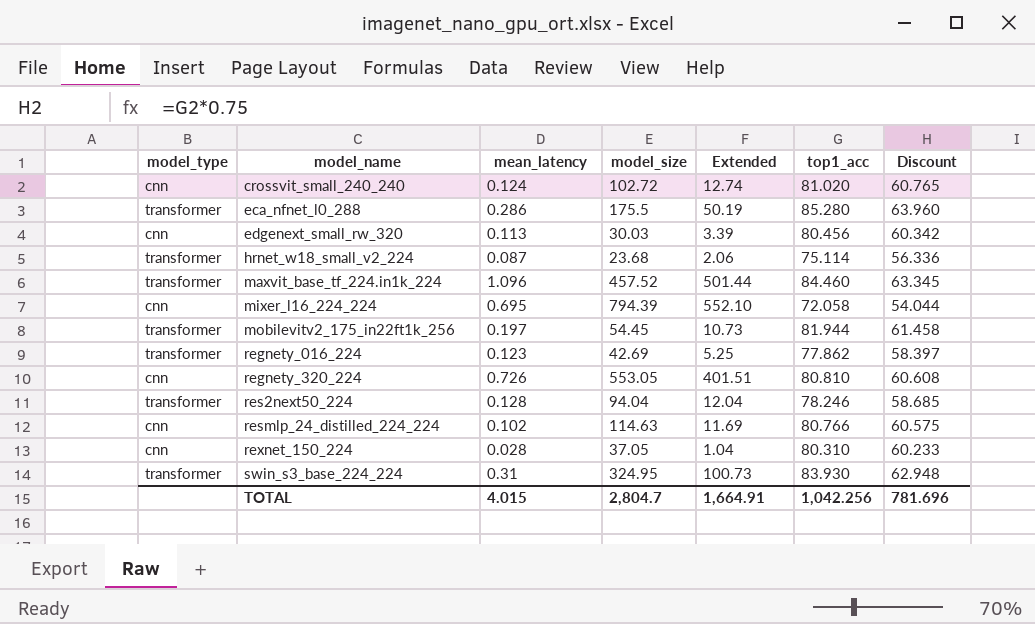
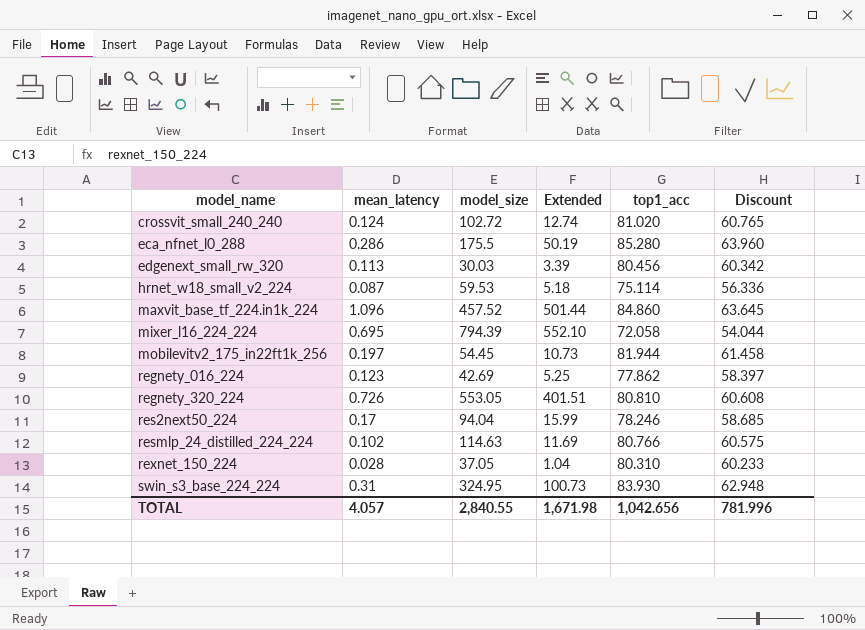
column model_type | position: 1 -> none
hrnet_w18_small_v2_224 | model_size: 23.68 -> 59.53
hrnet_w18_small_v2_224 | Extended: 2.06 -> 5.18
maxvit_base_tf_224.in1k_224 | top1_acc: 84.460 -> 84.860
maxvit_base_tf_224.in1k_224 | Discount: 63.345 -> 63.645
res2next50_224 | mean_latency: 0.128 -> 0.17
res2next50_224 | Extended: 12.04 -> 15.99
TOTAL | mean_latency: 4.015 -> 4.057
TOTAL | model_size: 2,804.7 -> 2,840.55
TOTAL | Extended: 1,664.91 -> 1,671.98
TOTAL | top1_acc: 1,042.256 -> 1,042.656
TOTAL | Discount: 781.696 -> 781.996

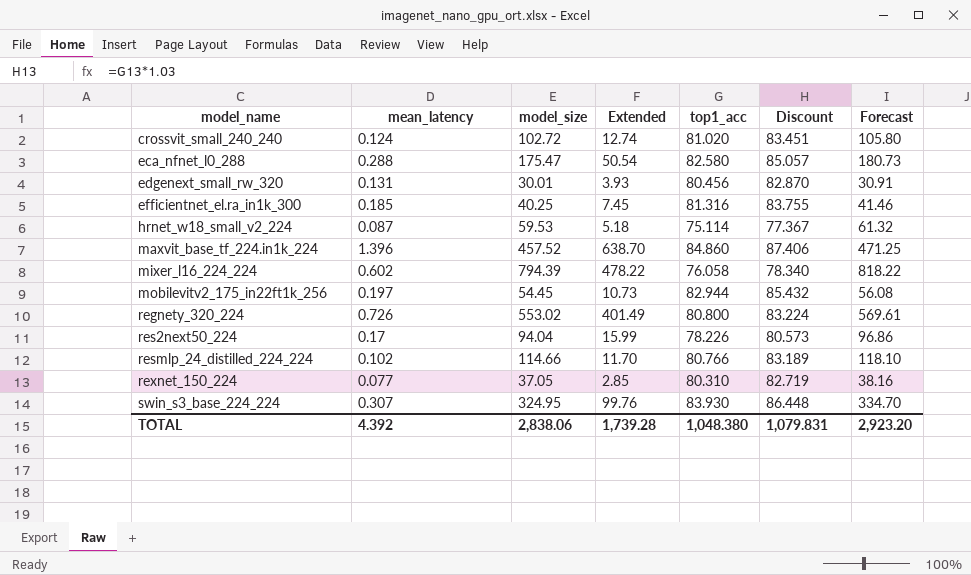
column Discount | formula: [top1_acc] * 0.75 -> [top1_acc] * 1.03
column Forecast | formula: none -> [model_size] * 1.03
row regnety_016_224: 0.123 | 42.69 | 5.25 | 77.862 | 58.397 -> none
eca_nfnet_l0_288 | mean_latency: 0.286 -> 0.288
eca_nfnet_l0_288 | model_size: 175.5 -> 175.47
eca_nfnet_l0_288 | Extended: 50.19 -> 50.54
eca_nfnet_l0_288 | top1_acc: 85.280 -> 82.580
edgenext_small_rw_320 | mean_latency: 0.113 -> 0.131
edgenext_small_rw_320 | model_size: 30.03 -> 30.01
edgenext_small_rw_320 | Extended: 3.39 -> 3.93
row efficientnet_el.ra_in1k_300: none -> 0.185 | 40.25 | 7.45 | 81.316 | 83.755 | 41.46
maxvit_base_tf_224.in1k_224 | mean_latency: 1.096 -> 1.396
maxvit_base_tf_224.in1k_224 | Extended: 501.44 -> 638.70
mixer_l16_224_224 | mean_latency: 0.695 -> 0.602
mixer_l16_224_224 | Extended: 552.10 -> 478.22
mixer_l16_224_224 | top1_acc: 72.058 -> 76.058
mobilevitv2_175_in22ft1k_256 | top1_acc: 81.944 -> 82.944
regnety_320_224 | model_size: 553.05 -> 553.02
regnety_320_224 | Extended: 401.51 -> 401.49
regnety_320_224 | top1_acc: 80.810 -> 80.800
res2next50_224 | top1_acc: 78.246 -> 78.226
resmlp_24_distilled_224_224 | model_size: 114.63 -> 114.66
resmlp_24_distilled_224_224 | Extended: 11.69 -> 11.70
rexnet_150_224 | mean_latency: 0.028 -> 0.077
rexnet_150_224 | Extended: 1.04 -> 2.85
swin_s3_base_224_224 | mean_latency: 0.31 -> 0.307
swin_s3_base_224_224 | Extended: 100.73 -> 99.76
TOTAL | mean_latency: 4.057 -> 4.392
TOTAL | model_size: 2,840.55 -> 2,838.06
TOTAL | Extended: 1,671.98 -> 1,739.28
TOTAL | top1_acc: 1,042.656 -> 1,048.380
TOTAL | Discount: 781.996 -> 1,079.831

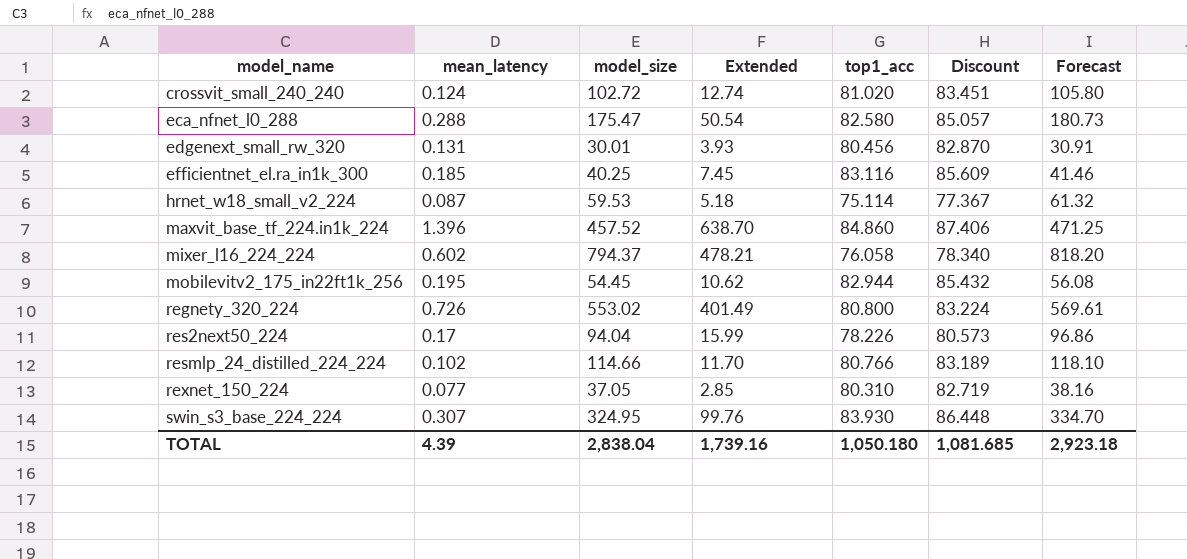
efficientnet_el.ra_in1k_300 | top1_acc: 81.316 -> 83.116
efficientnet_el.ra_in1k_300 | Discount: 83.755 -> 85.609
mixer_l16_224_224 | model_size: 794.39 -> 794.37
mixer_l16_224_224 | Extended: 478.22 -> 478.21
mixer_l16_224_224 | Forecast: 818.22 -> 818.20
mobilevitv2_175_in22ft1k_256 | mean_latency: 0.197 -> 0.195
mobilevitv2_175_in22ft1k_256 | Extended: 10.73 -> 10.62
TOTAL | mean_latency: 4.392 -> 4.39
TOTAL | model_size: 2,838.06 -> 2,838.04
TOTAL | Extended: 1,739.28 -> 1,739.16
TOTAL | top1_acc: 1,048.380 -> 1,050.180
TOTAL | Discount: 1,079.831 -> 1,081.685
TOTAL | Forecast: 2,923.20 -> 2,923.18

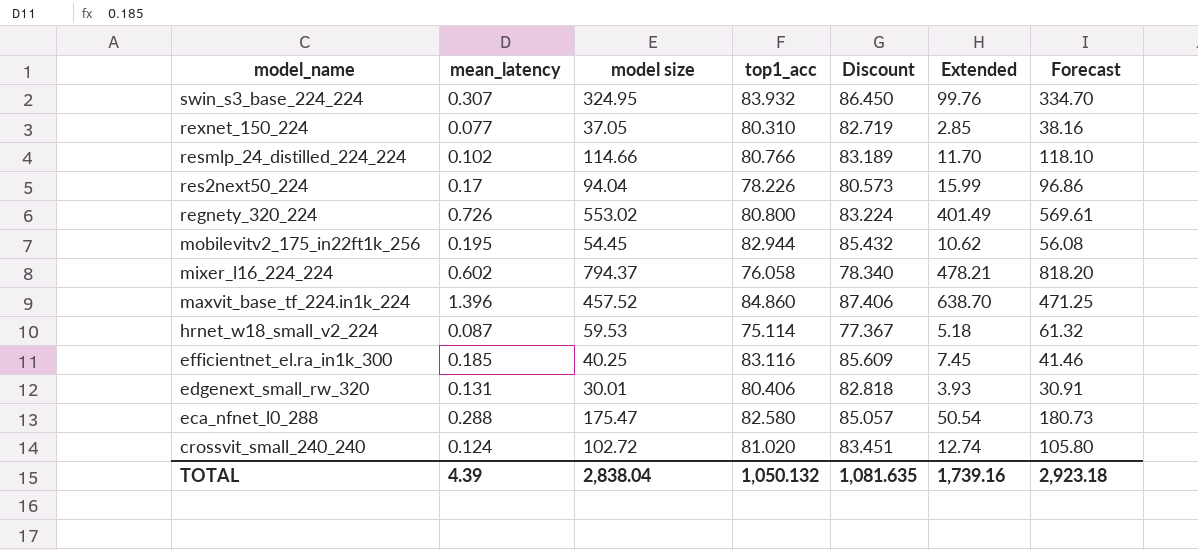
row order: model_name ascending -> model_name descending
column name: model_size -> model size
column Extended | position: 4 -> 6
swin_s3_base_224_224 | top1_acc: 83.930 -> 83.932
swin_s3_base_224_224 | Discount: 86.448 -> 86.450
edgenext_small_rw_320 | top1_acc: 80.456 -> 80.406
edgenext_small_rw_320 | Discount: 82.870 -> 82.818
TOTAL | top1_acc: 1,050.180 -> 1,050.132
TOTAL | Discount: 1,081.685 -> 1,081.635

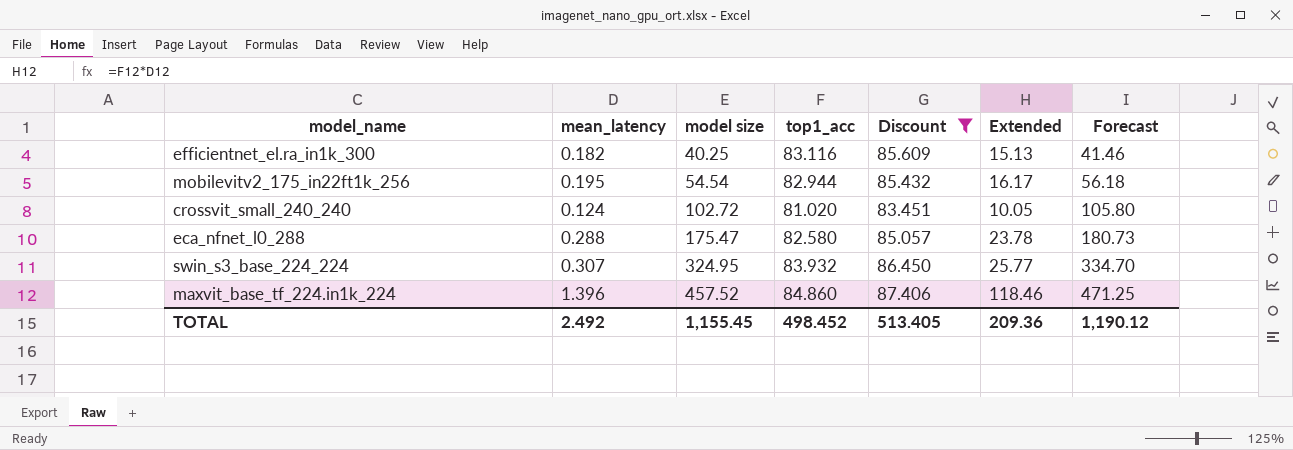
filter: none -> Discount >= 83.451
row order: model_name descending -> model size ascending
column Extended | formula: [mean_latency] * [model size] -> [mean_latency] * [top1_acc]
efficientnet_el.ra_in1k_300 | mean_latency: 0.185 -> 0.182
mobilevitv2_175_in22ft1k_256 | model size: 54.45 -> 54.54
mobilevitv2_175_in22ft1k_256 | Forecast: 56.08 -> 56.18
TOTAL | mean_latency: 4.39 -> 2.492
TOTAL | model size: 2,838.04 -> 1,155.45
TOTAL | top1_acc: 1,050.132 -> 498.452
TOTAL | Discount: 1,081.635 -> 513.405
TOTAL | Extended: 1,739.16 -> 209.36
TOTAL | Forecast: 2,923.18 -> 1,190.12

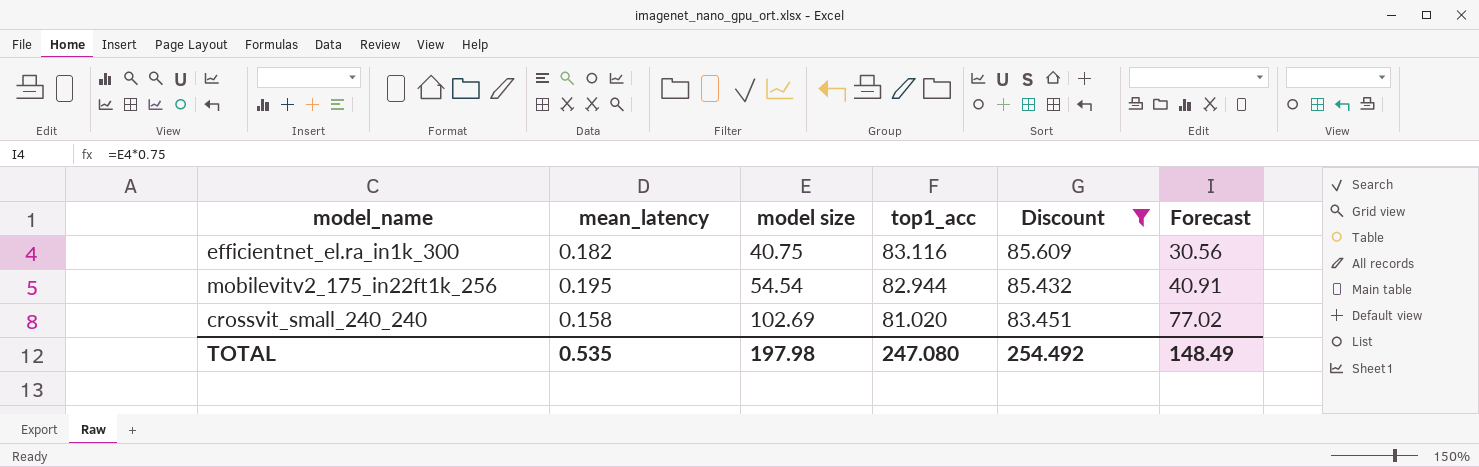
column Extended | formula: [mean_latency] * [top1_acc] -> none
column Forecast | formula: [model size] * 1.03 -> [model size] * 0.75
row eca_nfnet_l0_288: 0.288 | 175.47 | 82.580 | 85.057 | 23.78 | 180.73 -> none
row swin_s3_base_224_224: 0.307 | 324.95 | 83.932 | 86.450 | 25.77 | 334.70 -> none
row maxvit_base_tf_224.in1k_224: 1.396 | 457.52 | 84.860 | 87.406 | 118.46 | 471.25 -> none
efficientnet_el.ra_in1k_300 | model size: 40.25 -> 40.75
crossvit_small_240_240 | mean_latency: 0.124 -> 0.158
crossvit_small_240_240 | model size: 102.72 -> 102.69
TOTAL | mean_latency: 2.492 -> 0.535
TOTAL | model size: 1,155.45 -> 197.98
TOTAL | top1_acc: 498.452 -> 247.080
TOTAL | Discount: 513.405 -> 254.492
TOTAL | Forecast: 1,190.12 -> 148.49

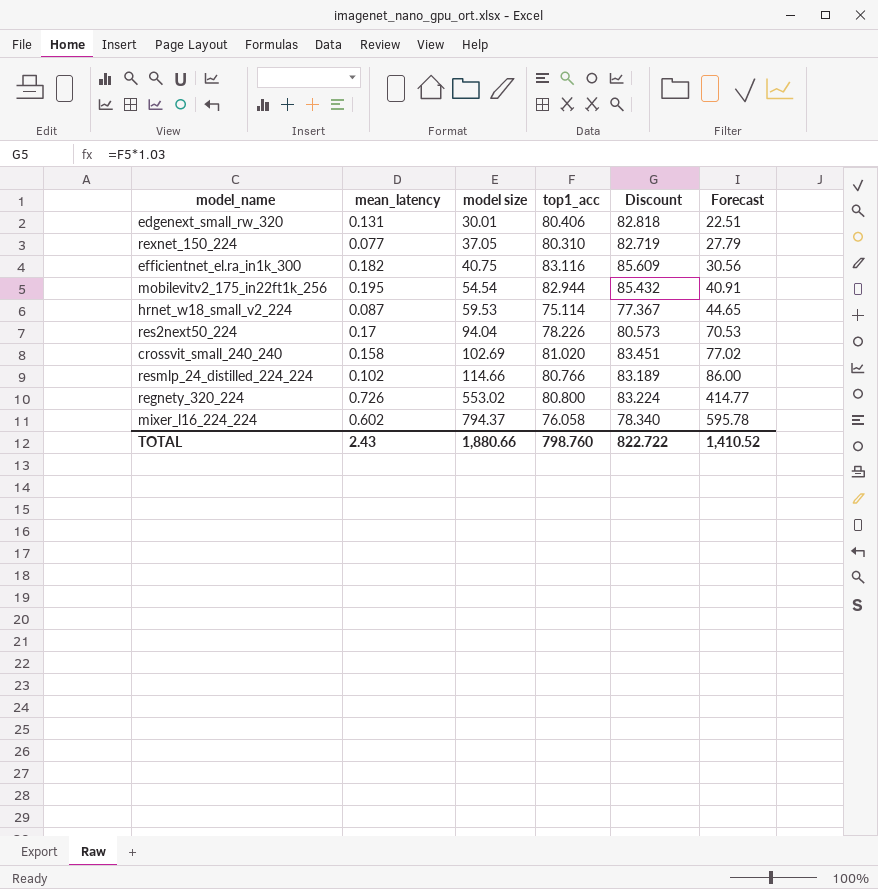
filter: Discount >= 83.451 -> none
TOTAL | mean_latency: 0.535 -> 2.43
TOTAL | model size: 197.98 -> 1,880.66
TOTAL | top1_acc: 247.080 -> 798.760
TOTAL | Discount: 254.492 -> 822.722
TOTAL | Forecast: 148.49 -> 1,410.52

